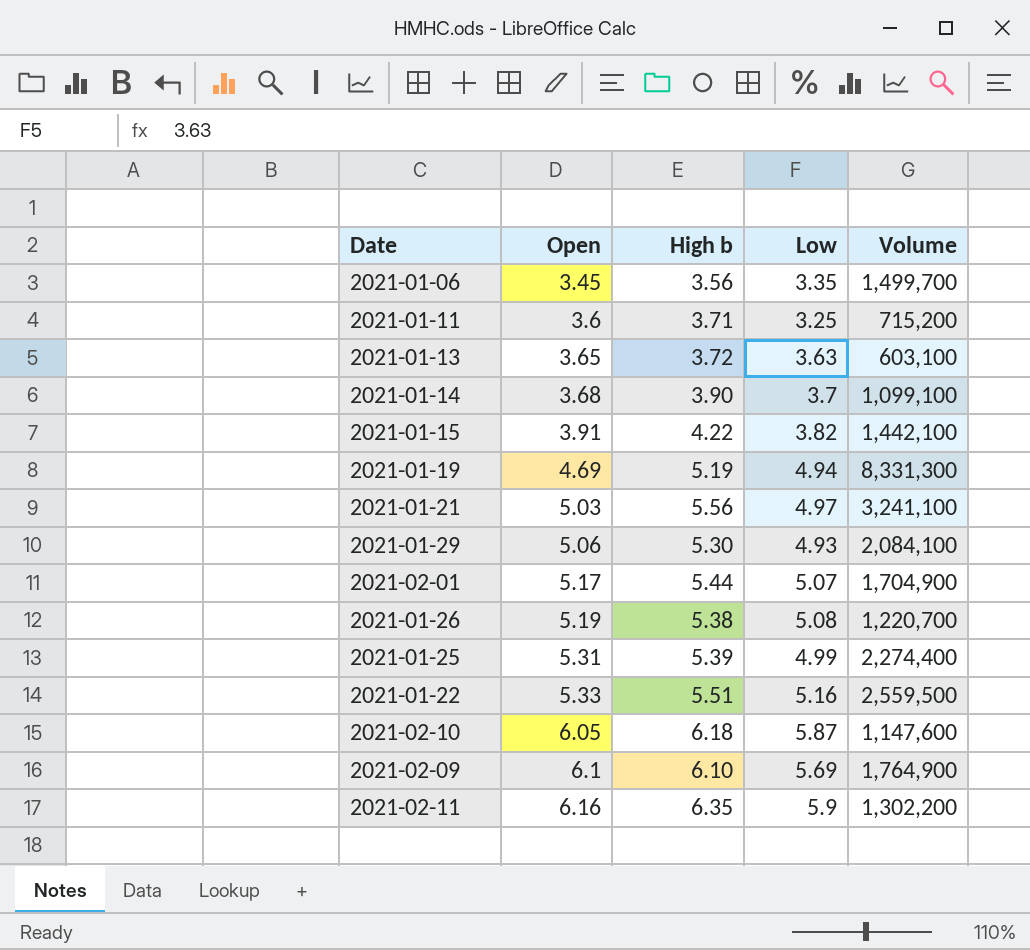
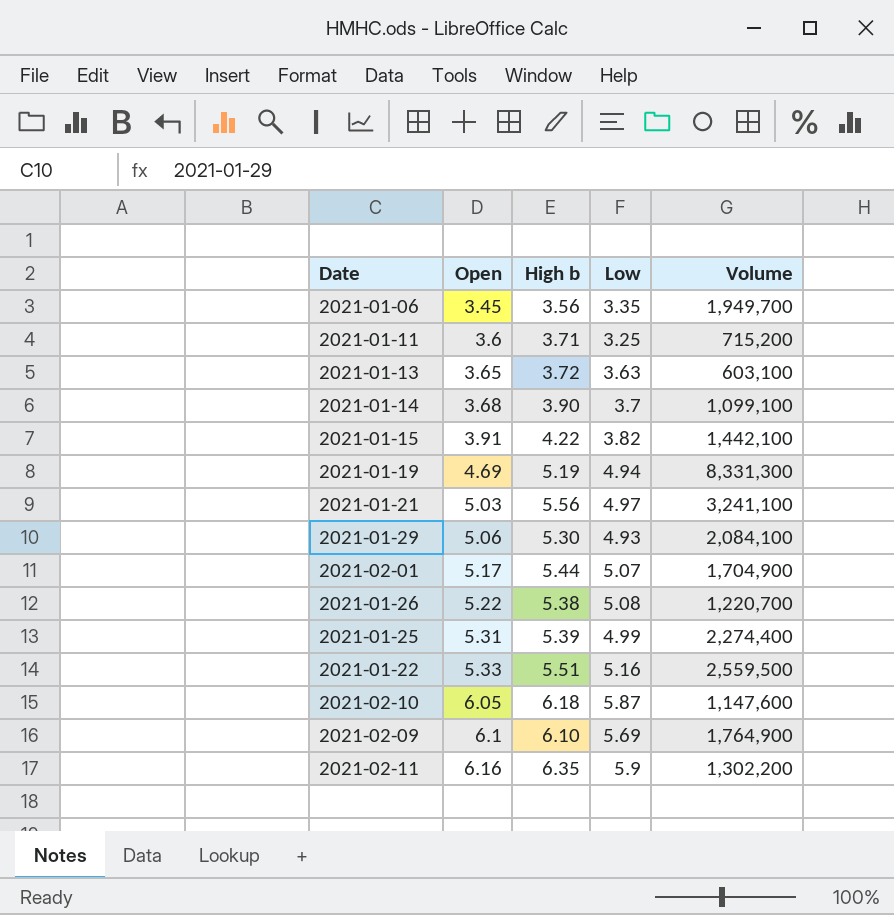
2021-01-06 | Volume: 1,499,700 -> 1,949,700
2021-01-26 | Open: 5.19 -> 5.22

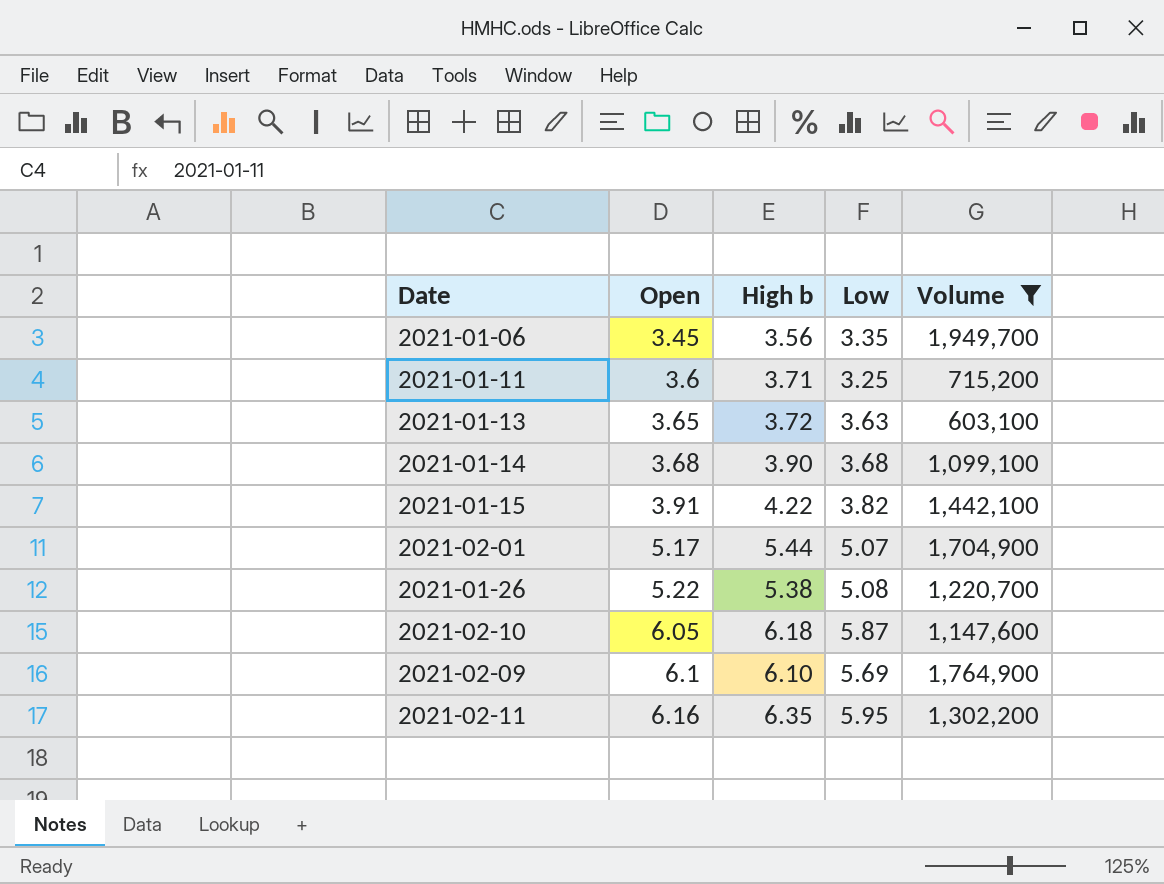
filter: none -> Volume <= 1,949,700
2021-01-14 | Low: 3.7 -> 3.68
2021-02-11 | Low: 5.9 -> 5.95

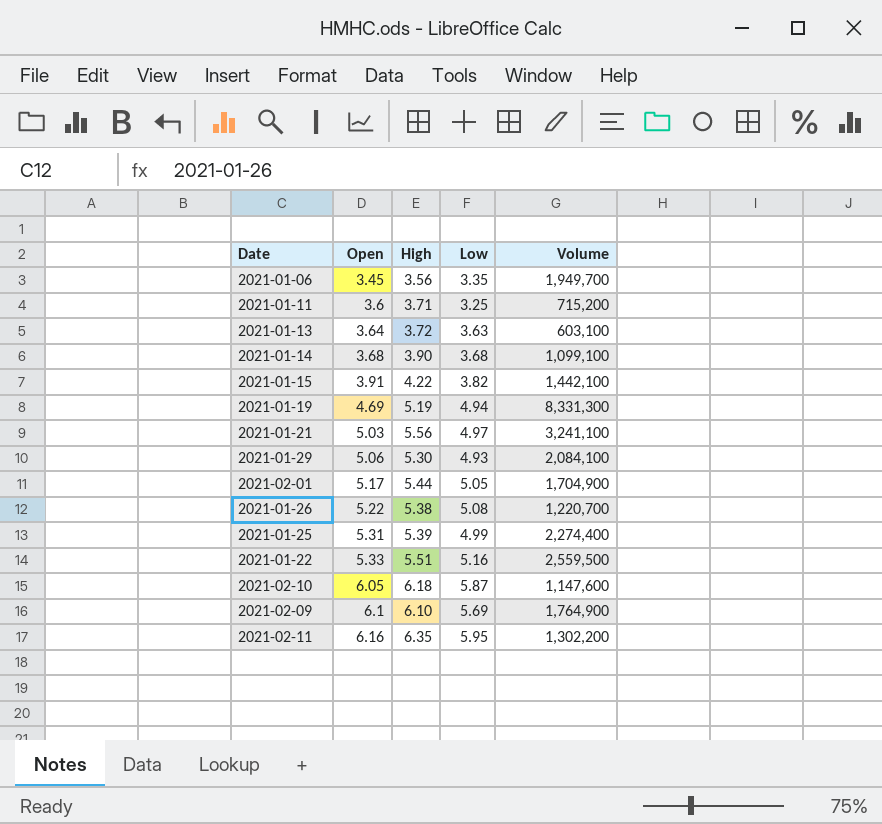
filter: Volume <= 1,949,700 -> none
column name: High b -> High
2021-01-13 | Open: 3.65 -> 3.64
2021-02-01 | Low: 5.07 -> 5.05

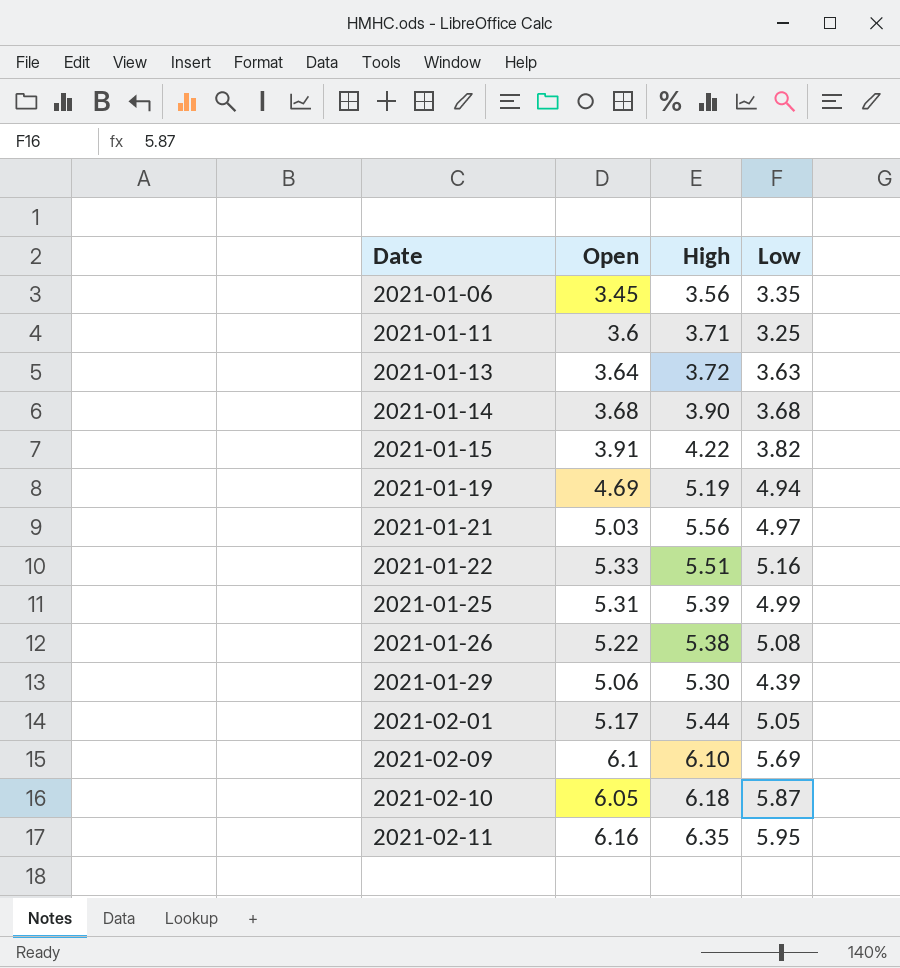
row order: Open ascending -> Date ascending
column Volume | position: 5 -> none
2021-01-29 | Low: 4.93 -> 4.39

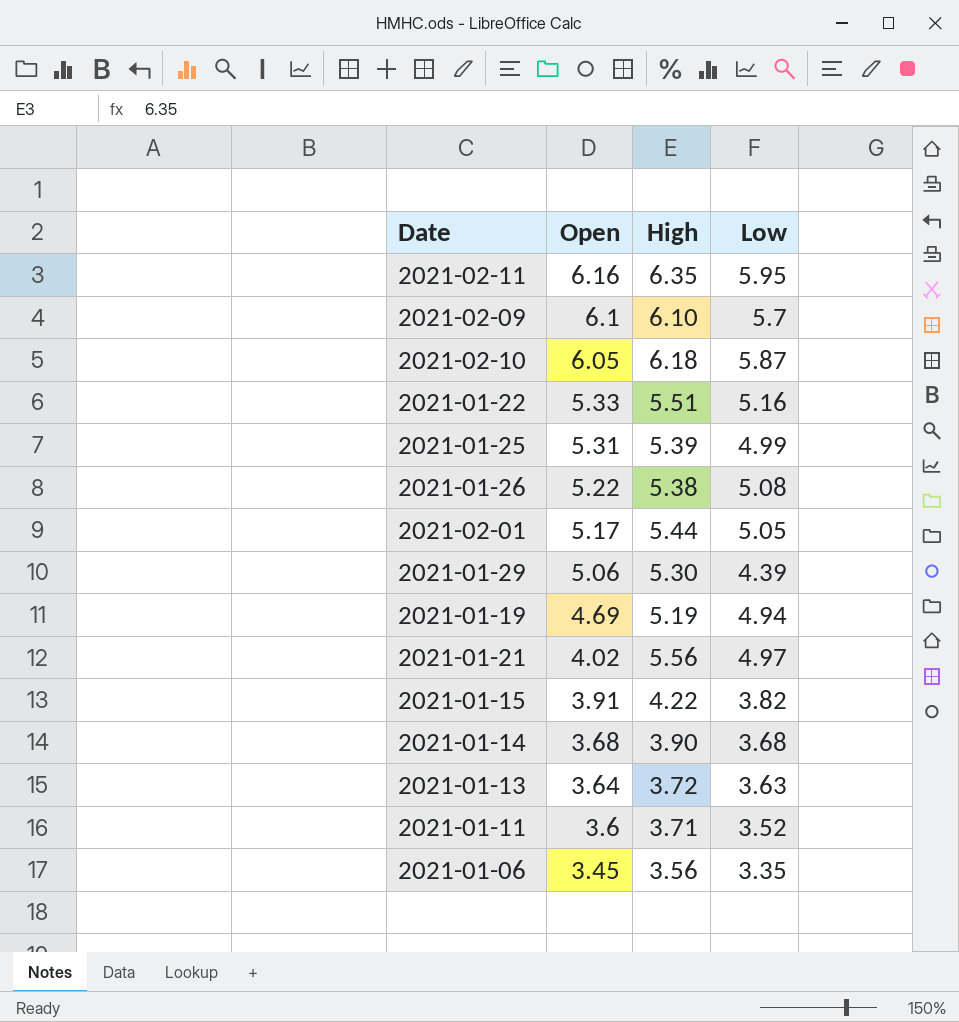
row order: Date ascending -> Open descending
2021-02-09 | Low: 5.69 -> 5.7
2021-01-21 | Open: 5.03 -> 4.02
2021-01-11 | Low: 3.25 -> 3.52

